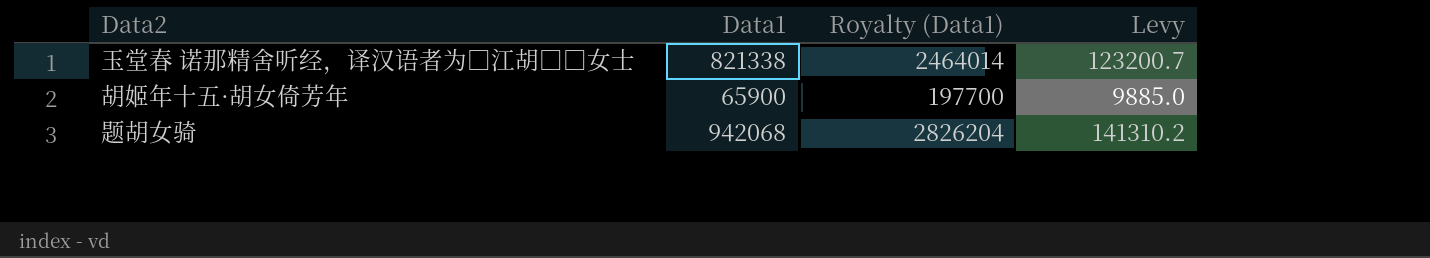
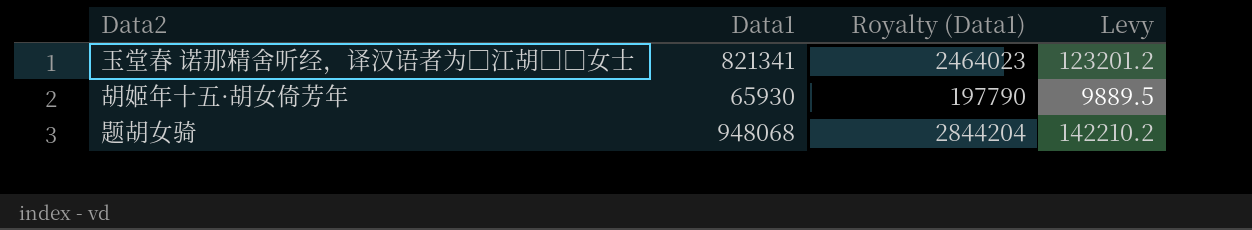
玉堂春 诺那精舍听经，译汉语者为□江胡□□女士 | Data1: 821338 -> 821341
玉堂春 诺那精舍听经，译汉语者为□江胡□□女士 | Royalty (Data1): 2464014 -> 2464023
玉堂春 诺那精舍听经，译汉语者为□江胡□□女士 | Levy: 123200.7 -> 123201.2
胡姬年十五·胡女倚芳年 | Data1: 65900 -> 65930
胡姬年十五·胡女倚芳年 | Royalty (Data1): 197700 -> 197790
胡姬年十五·胡女倚芳年 | Levy: 9885.0 -> 9889.5
题胡女骑 | Data1: 942068 -> 948068
题胡女骑 | Royalty (Data1): 2826204 -> 2844204
题胡女骑 | Levy: 141310.2 -> 142210.2

